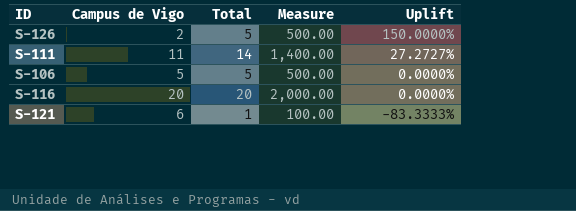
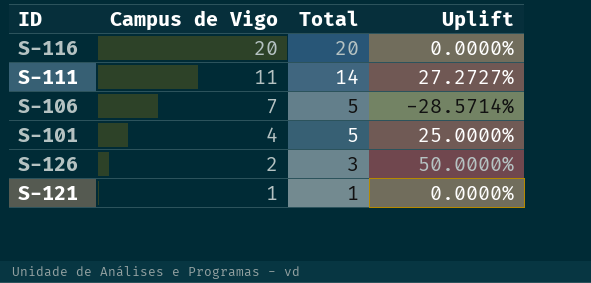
row order: Uplift descending -> Campus de Vigo descending
column Measure | formula: [Total] * 100 -> none
S-106 | Campus de Vigo: 5 -> 7
S-106 | Uplift: 0.0000% -> -28.5714%
row S-101: none -> 4 | 5 | 25.0000%
S-126 | Total: 5 -> 3
S-126 | Uplift: 150.0000% -> 50.0000%
S-121 | Campus de Vigo: 6 -> 1
S-121 | Uplift: -83.3333% -> 0.0000%

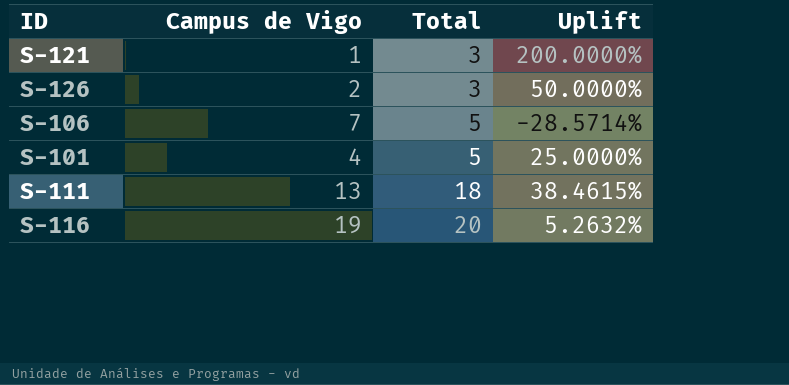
row order: Campus de Vigo descending -> Total ascending
S-121 | Total: 1 -> 3
S-121 | Uplift: 0.0000% -> 200.0000%
S-111 | Campus de Vigo: 11 -> 13
S-111 | Total: 14 -> 18
S-111 | Uplift: 27.2727% -> 38.4615%
S-116 | Campus de Vigo: 20 -> 19
S-116 | Uplift: 0.0000% -> 5.2632%

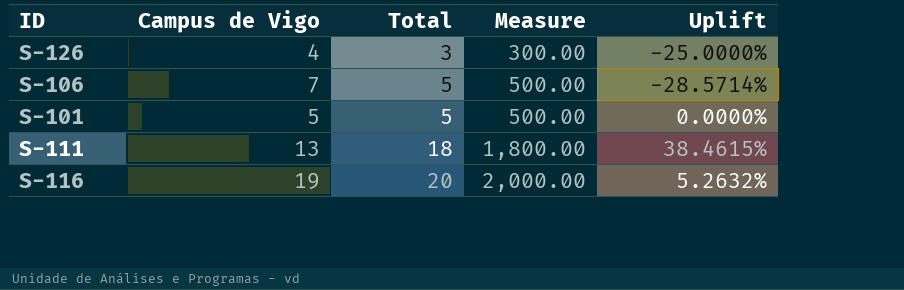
column Measure | formula: none -> [Total] * 100
row S-121: 1 | 3 | 200.0000% -> none
S-126 | Campus de Vigo: 2 -> 4
S-126 | Uplift: 50.0000% -> -25.0000%
S-101 | Campus de Vigo: 4 -> 5
S-101 | Uplift: 25.0000% -> 0.0000%

